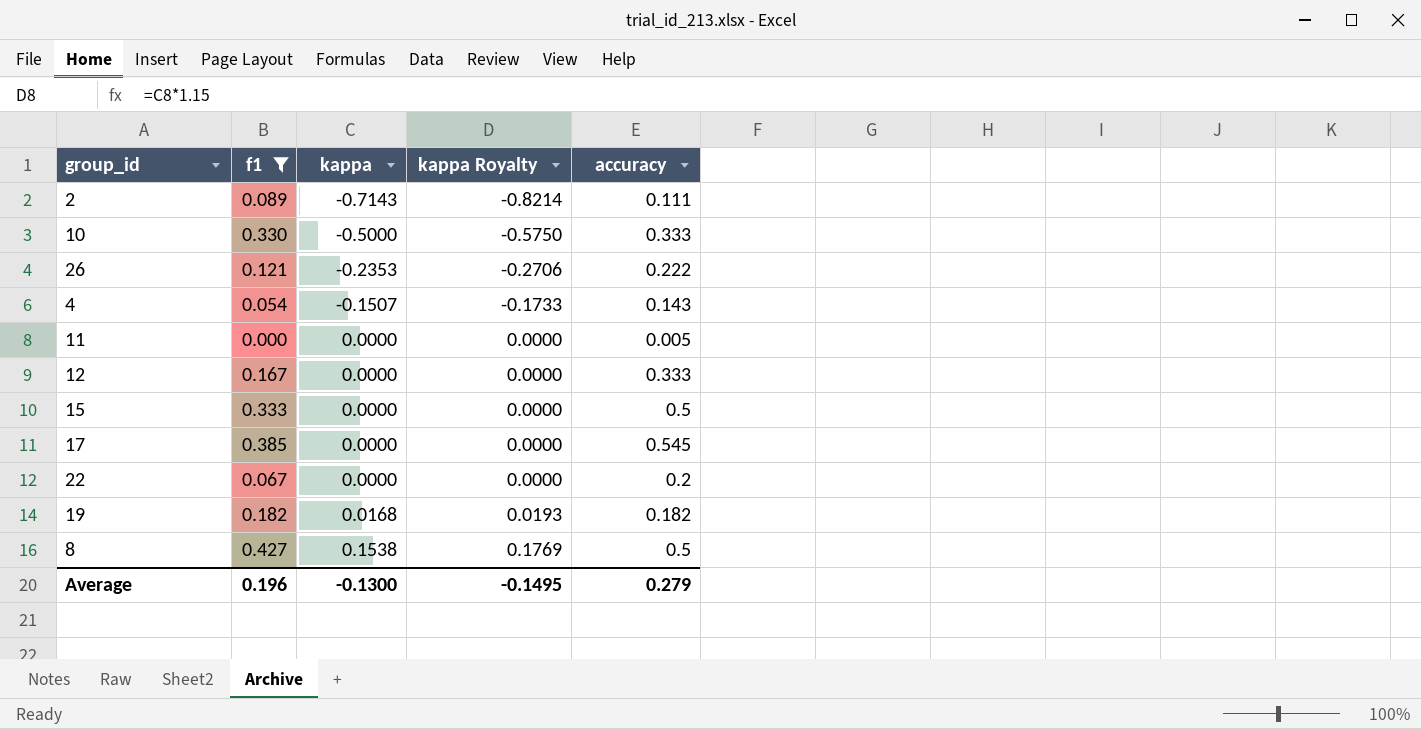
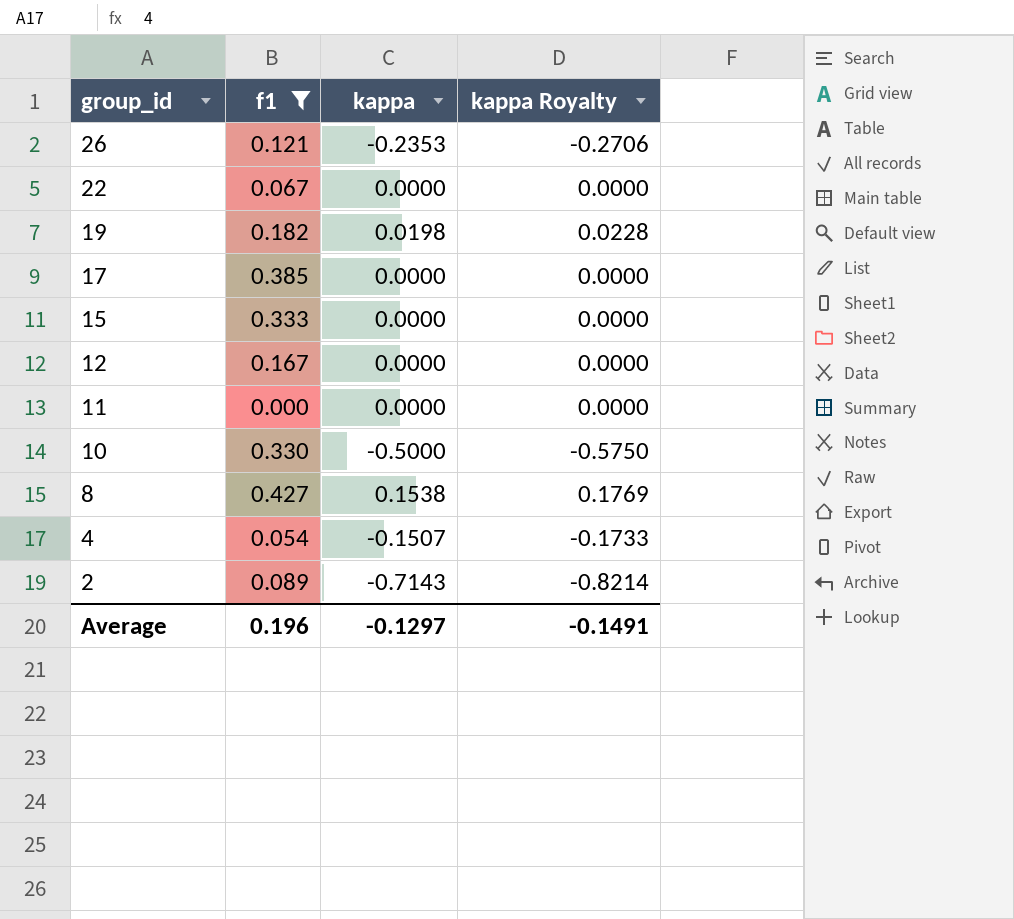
row order: kappa ascending -> group_id descending
column accuracy | position: 5 -> none
19 | kappa: 0.0168 -> 0.0198
19 | kappa Royalty: 0.0193 -> 0.0228
Average | kappa: -0.1300 -> -0.1297
Average | kappa Royalty: -0.1495 -> -0.1491

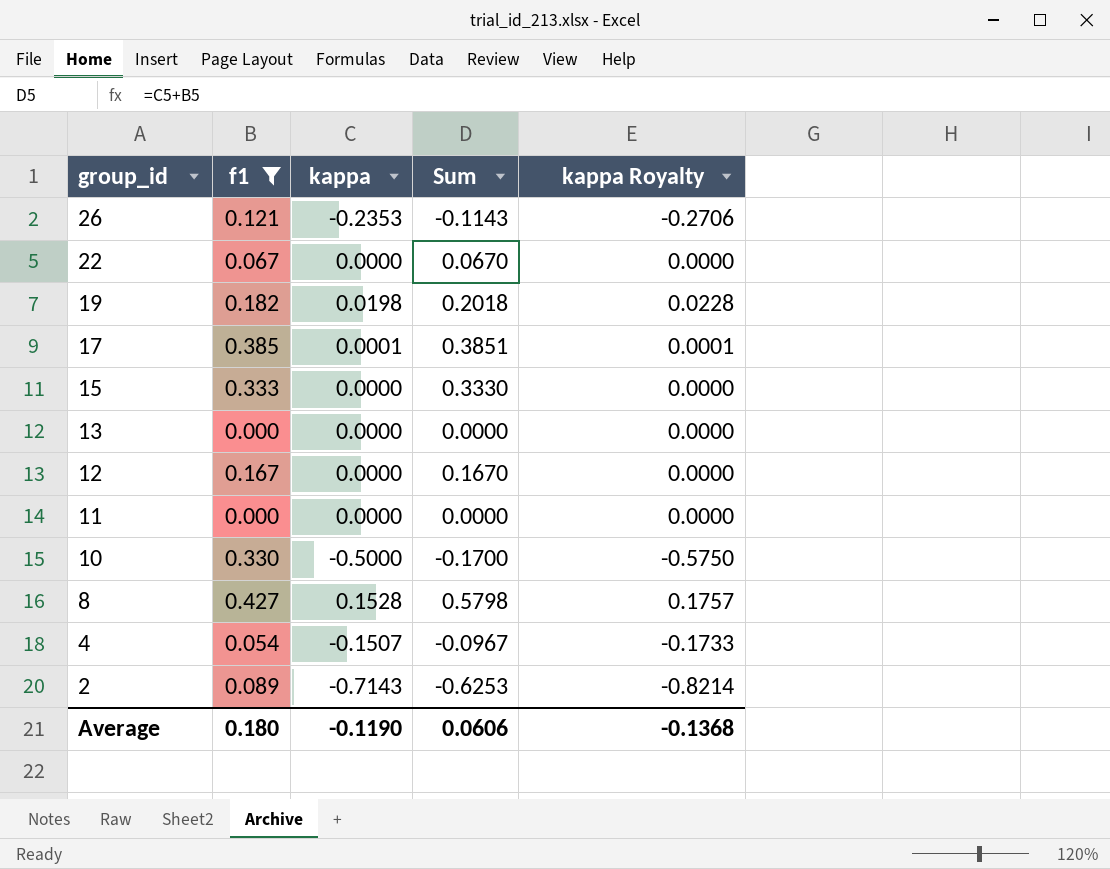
column Sum | formula: none -> [f1] + [kappa]
17 | kappa: 0.0000 -> 0.0001
17 | kappa Royalty: 0.0000 -> 0.0001
row 13: none -> 0.000 | 0.0000 | 0.0000 | 0.0000
8 | kappa: 0.1538 -> 0.1528
8 | kappa Royalty: 0.1769 -> 0.1757
Average | f1: 0.196 -> 0.180
Average | kappa: -0.1297 -> -0.1190
Average | kappa Royalty: -0.1491 -> -0.1368

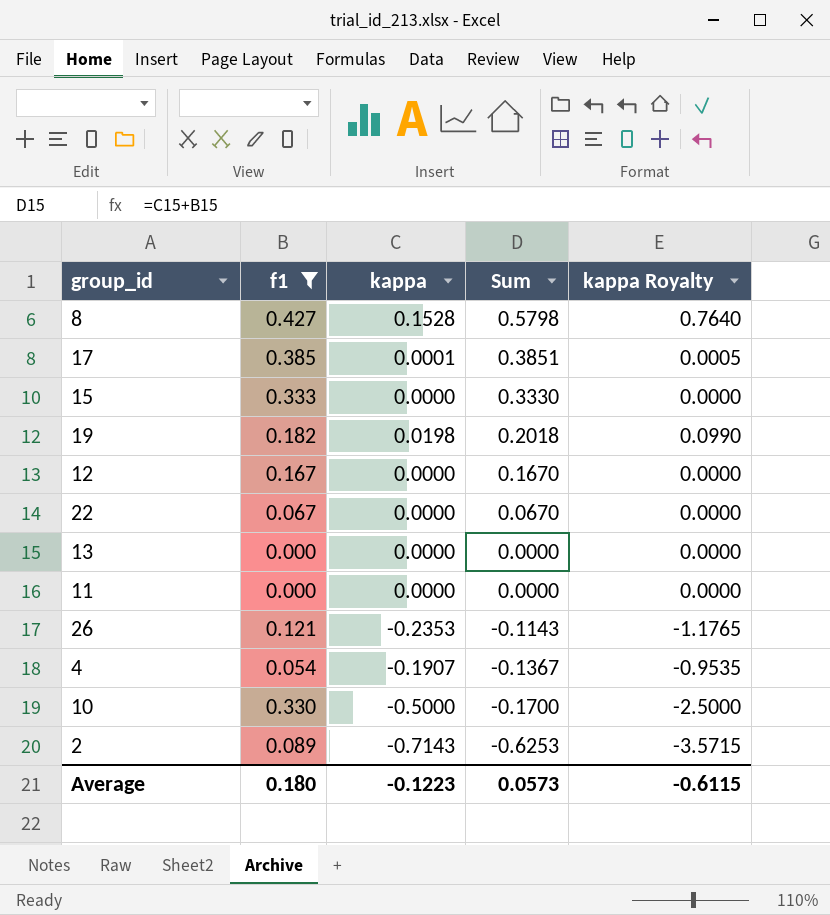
row order: group_id descending -> Sum descending
column kappa Royalty | formula: [kappa] * 1.15 -> [kappa] * 5
4 | kappa: -0.1507 -> -0.1907
4 | Sum: -0.0967 -> -0.1367
Average | kappa: -0.1190 -> -0.1223
Average | Sum: 0.0606 -> 0.0573
Average | kappa Royalty: -0.1368 -> -0.6115

